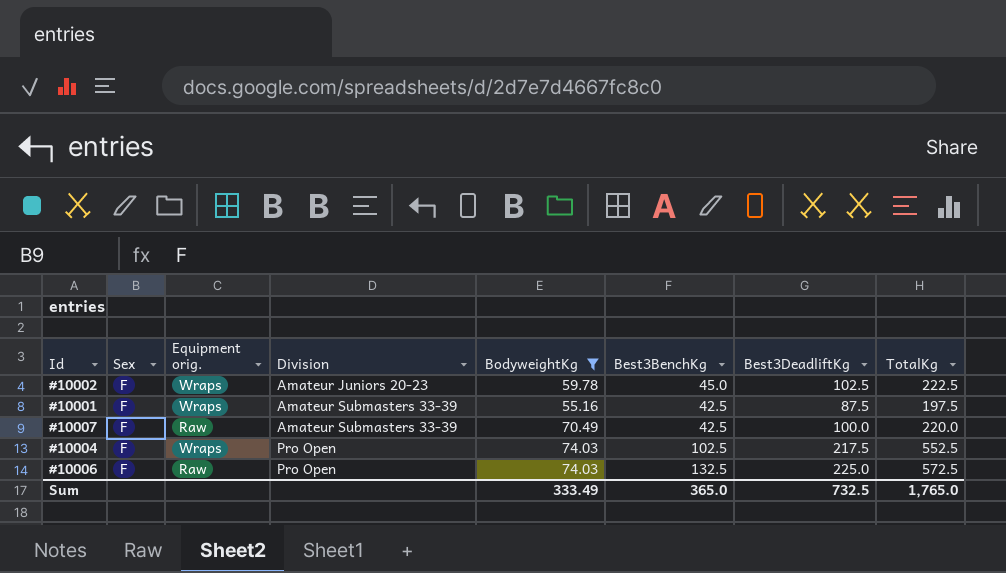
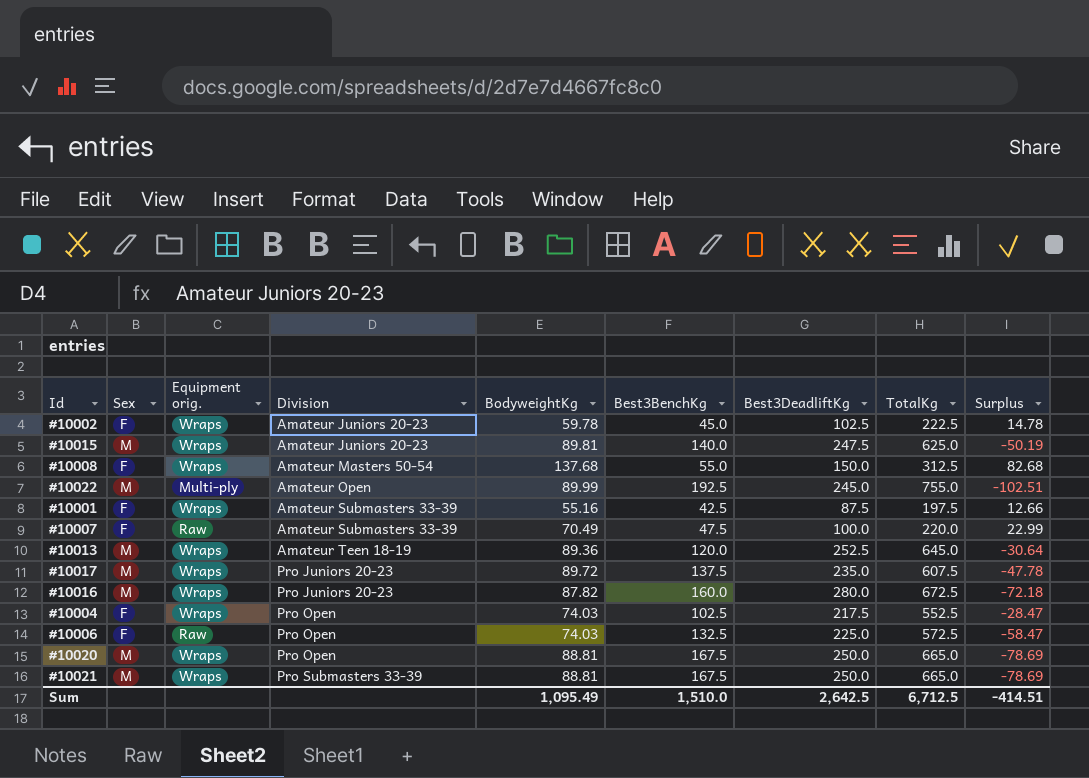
filter: BodyweightKg <= 74.03 -> none
column Surplus | formula: none -> [BodyweightKg] - [Best3BenchKg]
#10007 | Best3BenchKg: 42.5 -> 47.5
Sum | BodyweightKg: 333.49 -> 1,095.49
Sum | Best3BenchKg: 365.0 -> 1,510.0
Sum | Best3DeadliftKg: 732.5 -> 2,642.5
Sum | TotalKg: 1,765.0 -> 6,712.5

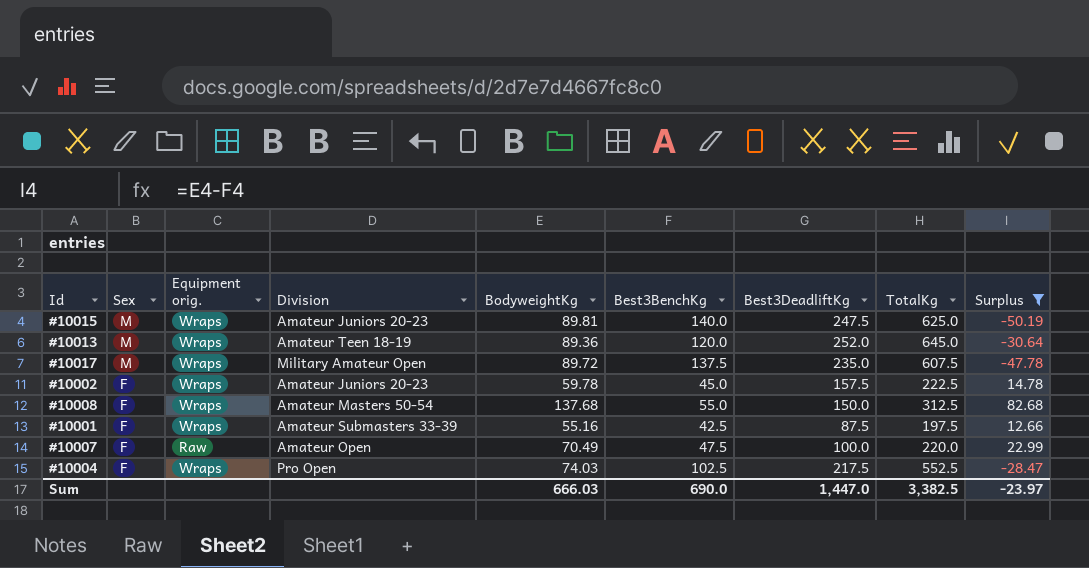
filter: none -> Surplus >= -50.19
row order: Division ascending -> Sex descending
#10013 | Best3DeadliftKg: 252.5 -> 252.0
#10017 | Division: Pro Juniors 20-23 -> Military Amateur Open
#10002 | Best3DeadliftKg: 102.5 -> 157.5
#10007 | Division: Amateur Submasters 33-39 -> Amateur Open
Sum | BodyweightKg: 1,095.49 -> 666.03
Sum | Best3BenchKg: 1,510.0 -> 690.0
Sum | Best3DeadliftKg: 2,642.5 -> 1,447.0
Sum | TotalKg: 6,712.5 -> 3,382.5
Sum | Surplus: -414.51 -> -23.97

